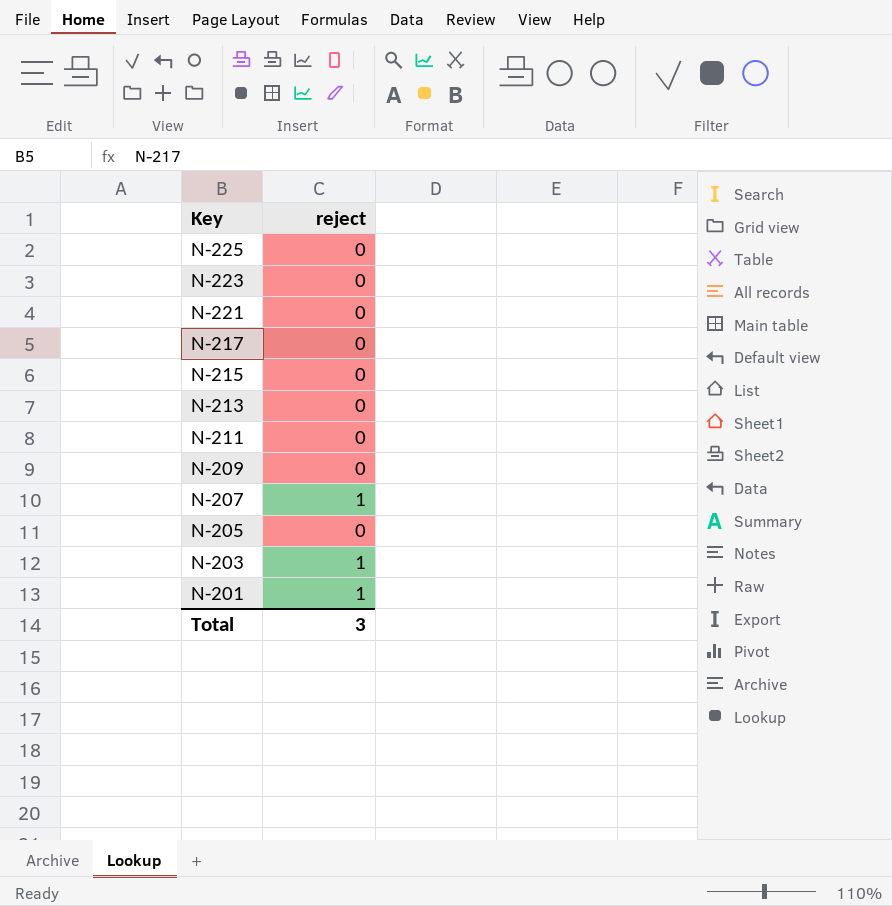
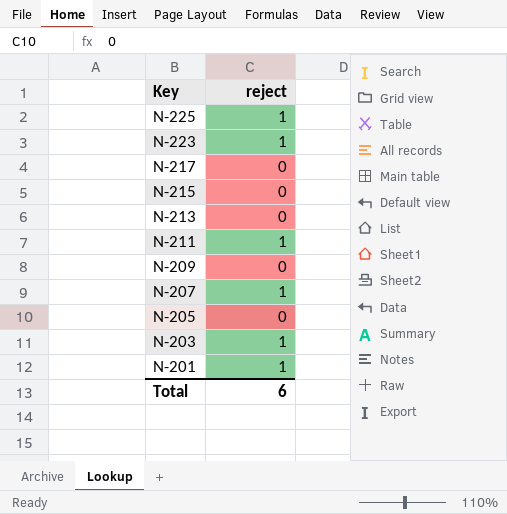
row N-221: 0 -> none
N-225 | reject: 0 -> 1
N-223 | reject: 0 -> 1
N-211 | reject: 0 -> 1
Total | reject: 3 -> 6

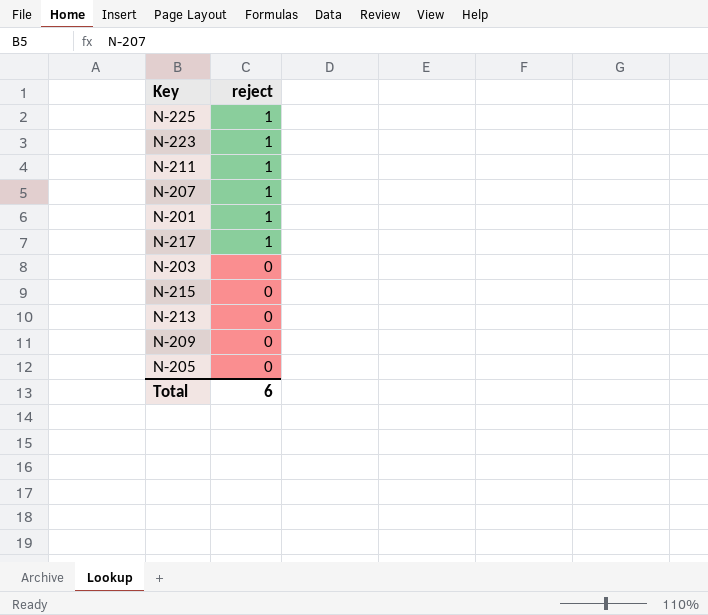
row order: Key descending -> reject descending
N-217 | reject: 0 -> 1
N-203 | reject: 1 -> 0

